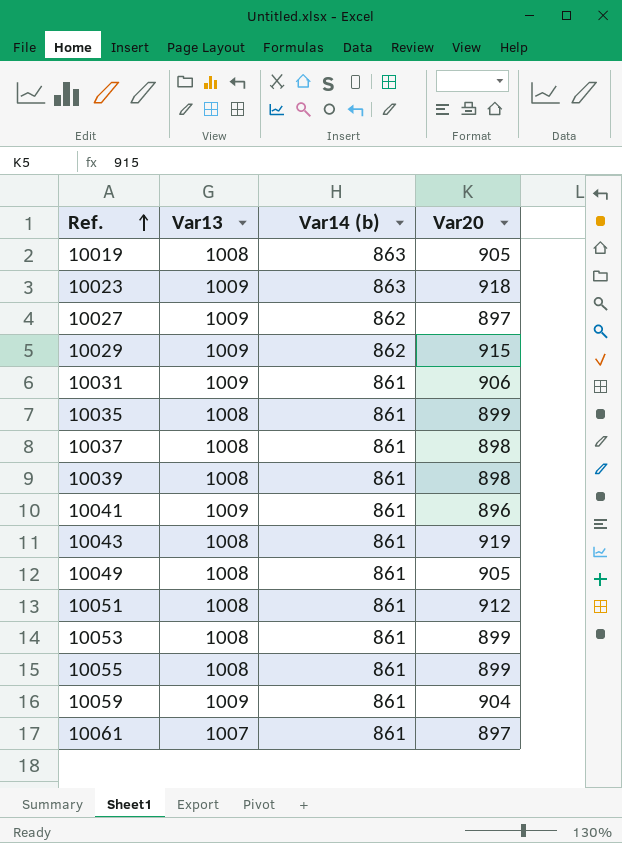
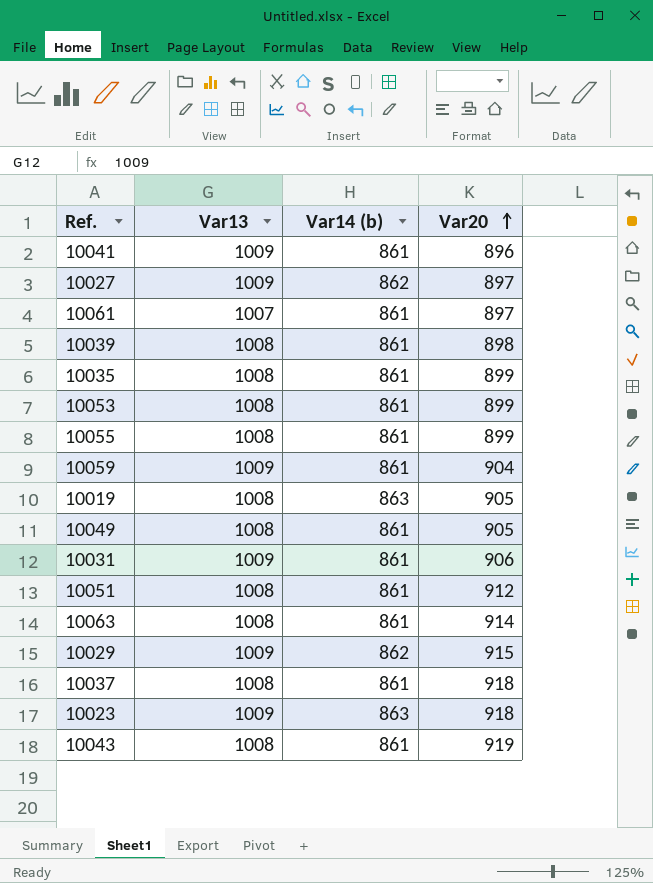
row order: Ref. ascending -> Var20 ascending
row 10063: none -> 1008 | 861 | 914
10037 | Var20: 898 -> 918

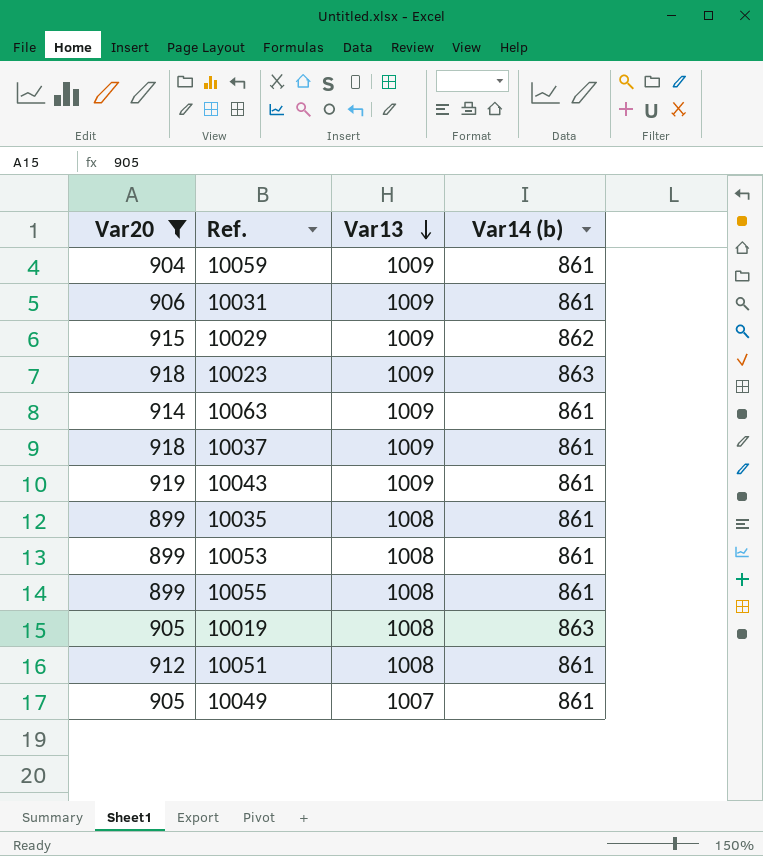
filter: none -> Var20 >= 899
row order: Var20 ascending -> Var13 descending
column Var20 | position: 4 -> 1
10063 | Var13: 1008 -> 1009
10037 | Var13: 1008 -> 1009
10043 | Var13: 1008 -> 1009
10049 | Var13: 1008 -> 1007

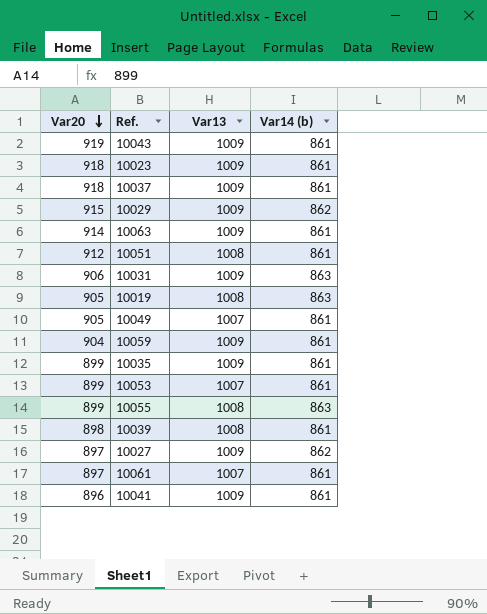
filter: Var20 >= 899 -> none
row order: Var13 descending -> Var20 descending
10023 | Var14 (b): 863 -> 861
10031 | Var14 (b): 861 -> 863
10035 | Var13: 1008 -> 1009
10053 | Var13: 1008 -> 1007
10055 | Var14 (b): 861 -> 863

